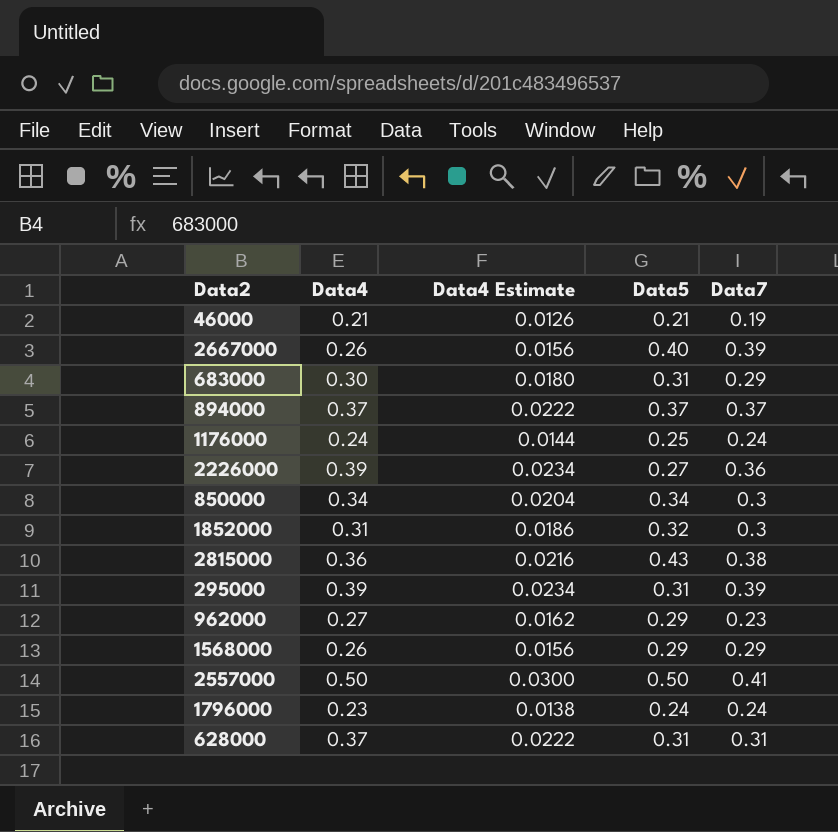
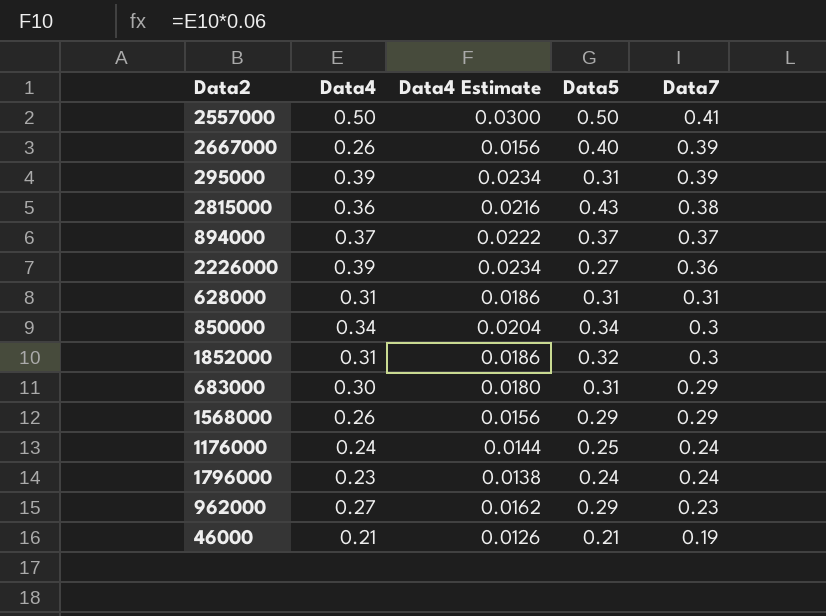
row order: none -> Data7 descending
628000 | Data4: 0.37 -> 0.31
628000 | Data4 Estimate: 0.0222 -> 0.0186

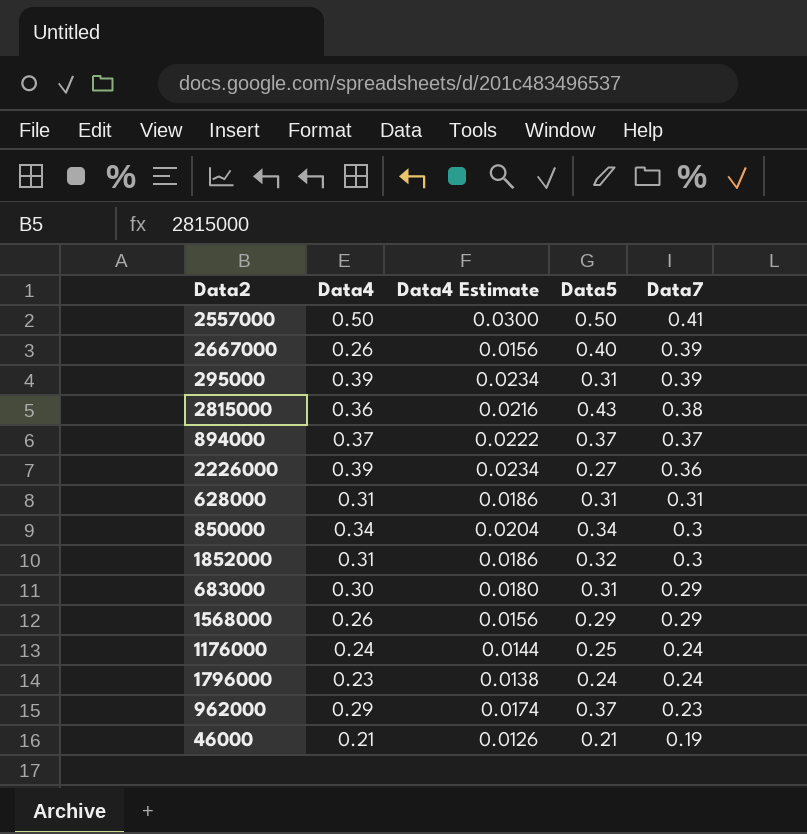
962000 | Data4: 0.27 -> 0.29
962000 | Data4 Estimate: 0.0162 -> 0.0174
962000 | Data5: 0.29 -> 0.37

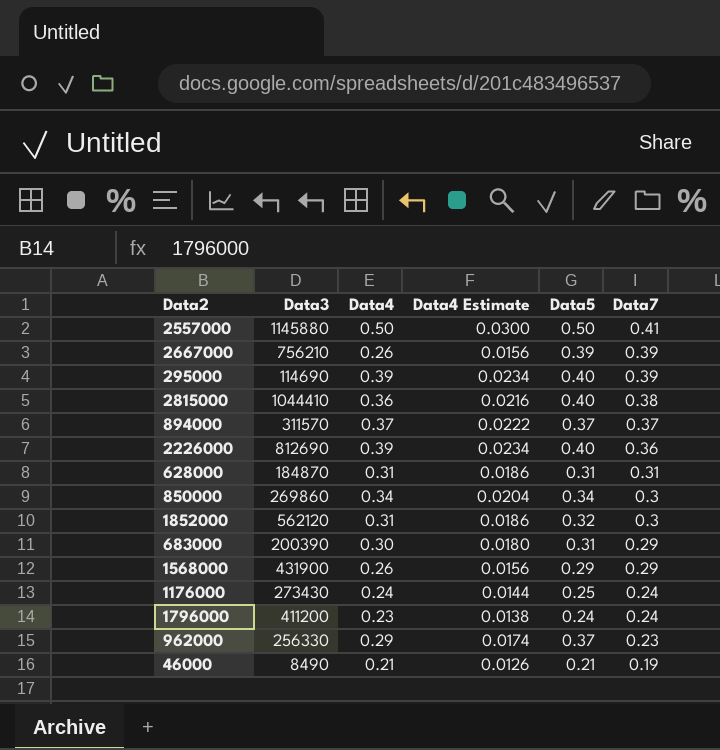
column Data3 | position: none -> 2
2667000 | Data5: 0.40 -> 0.39
295000 | Data5: 0.31 -> 0.40
2815000 | Data5: 0.43 -> 0.40
2226000 | Data5: 0.27 -> 0.40

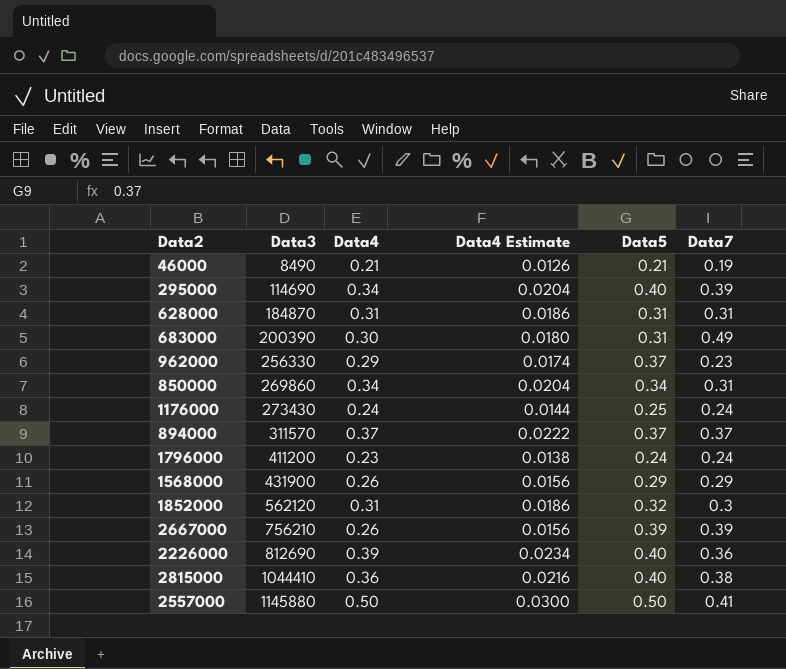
row order: Data7 descending -> Data3 ascending
295000 | Data4: 0.39 -> 0.34
295000 | Data4 Estimate: 0.0234 -> 0.0204
683000 | Data7: 0.29 -> 0.49
850000 | Data7: 0.3 -> 0.31

